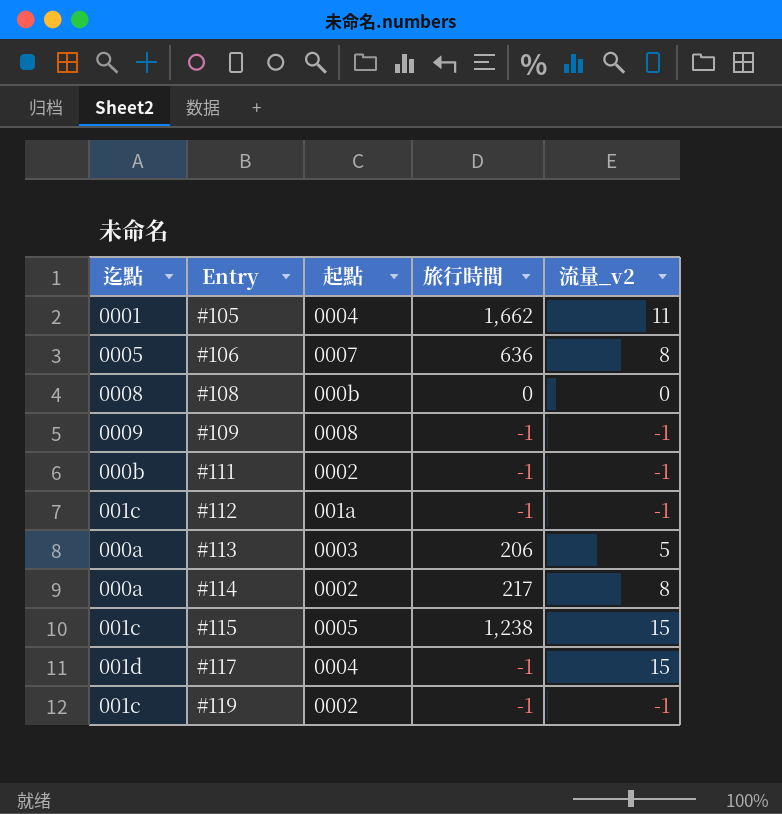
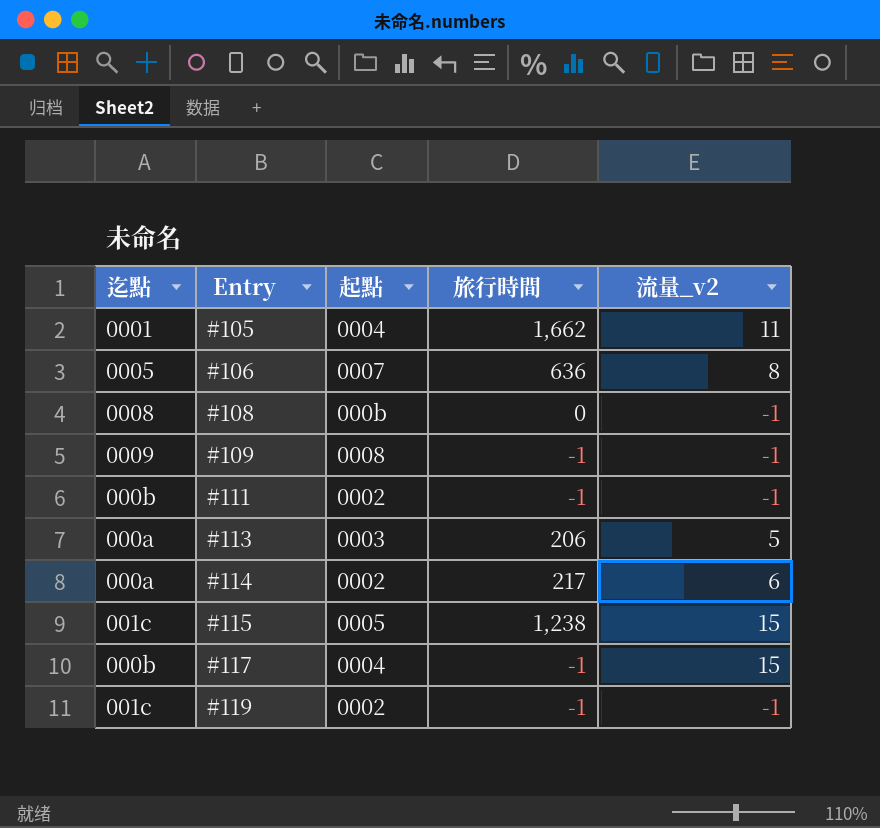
row #112: 001c | 001a | -1 | -1 -> none
#108 | 流量_v2: 0 -> -1
#114 | 流量_v2: 8 -> 6
#117 | 迄點: 001d -> 000b

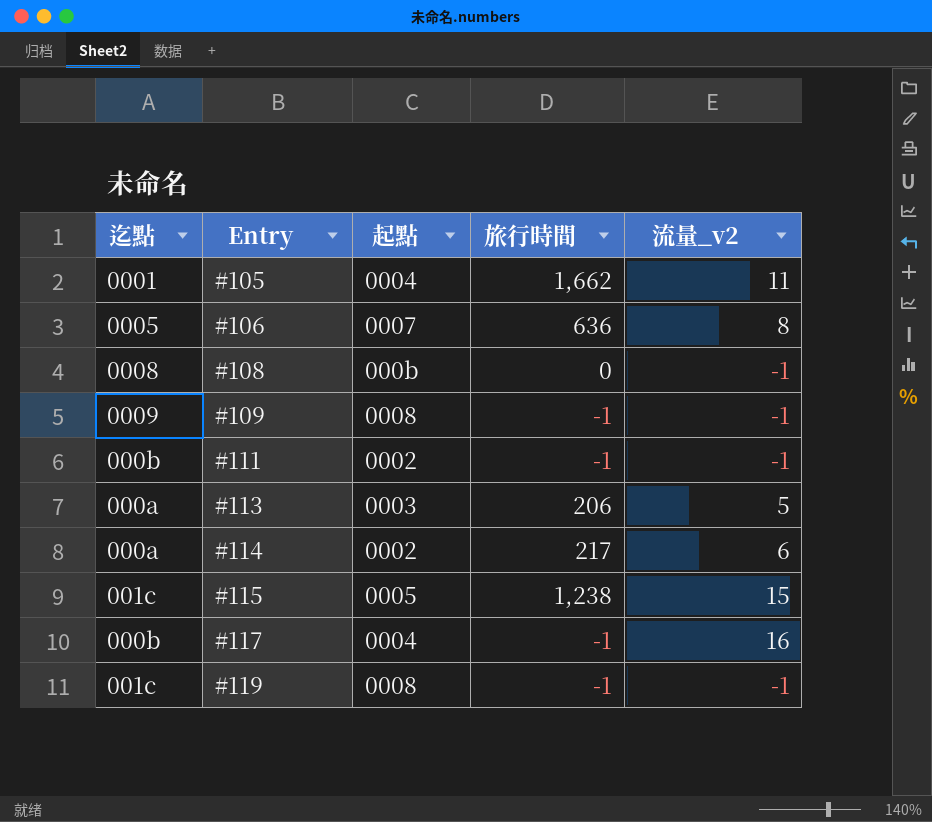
#117 | 流量_v2: 15 -> 16
#119 | 起點: 0002 -> 0008

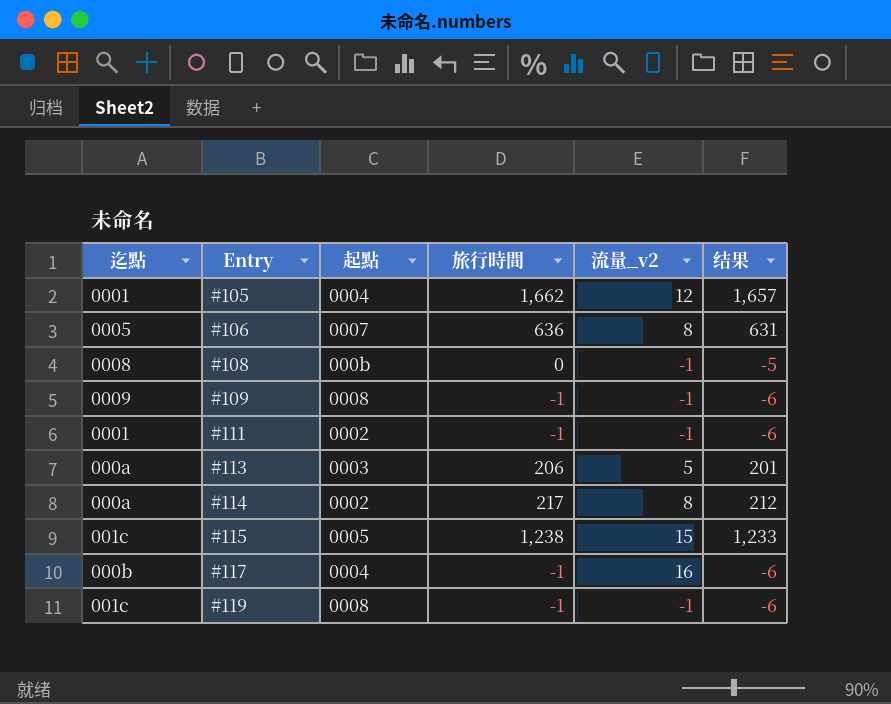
column 结果 | formula: none -> [旅行時間] - 5
#105 | 流量_v2: 11 -> 12
#111 | 迄點: 000b -> 0001
#114 | 流量_v2: 6 -> 8

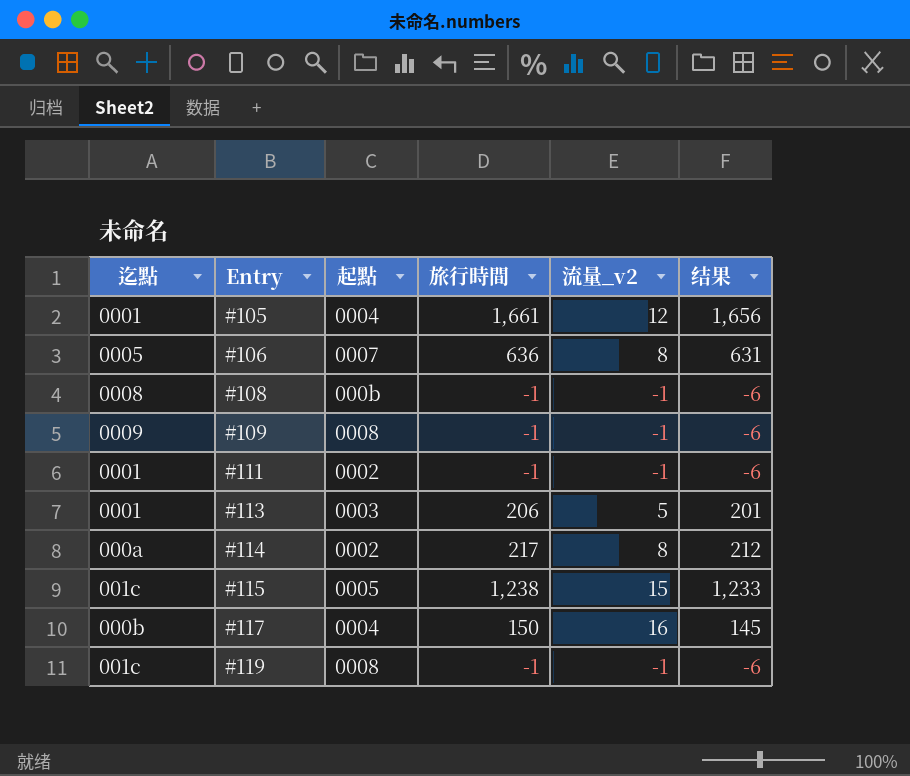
#105 | 旅行時間: 1,662 -> 1,661
#105 | 结果: 1,657 -> 1,656
#108 | 旅行時間: 0 -> -1
#108 | 结果: -5 -> -6
#113 | 迄點: 000a -> 0001
#117 | 旅行時間: -1 -> 150
#117 | 结果: -6 -> 145

